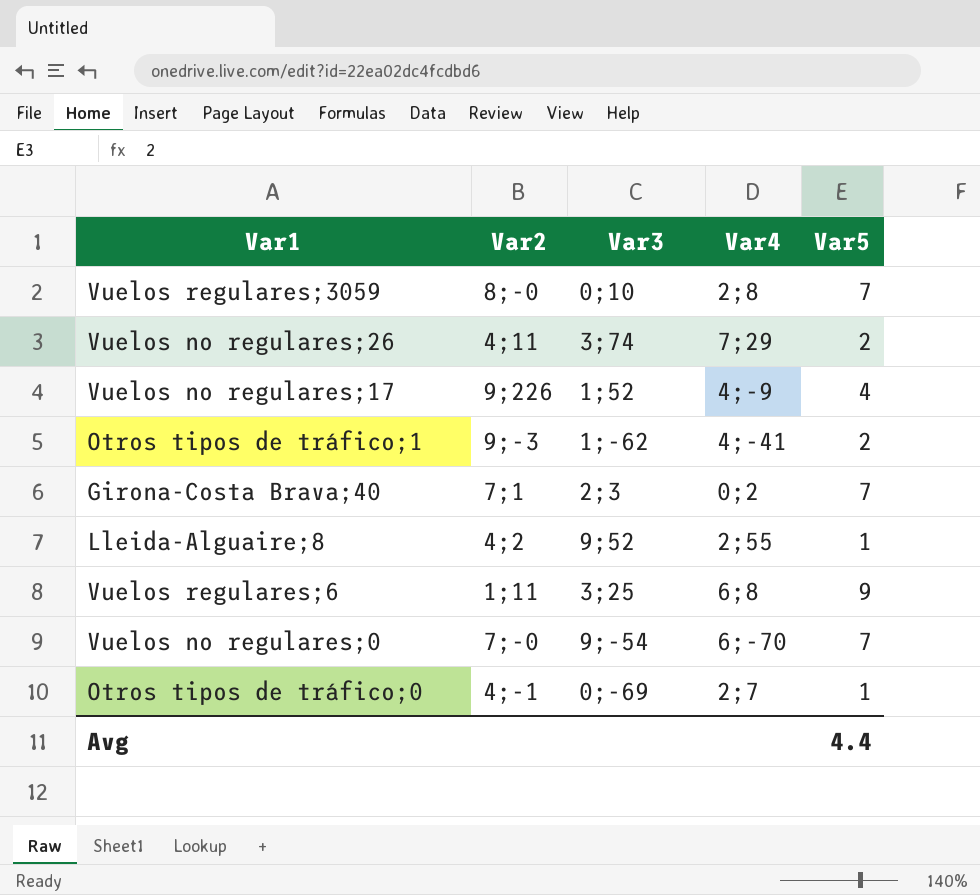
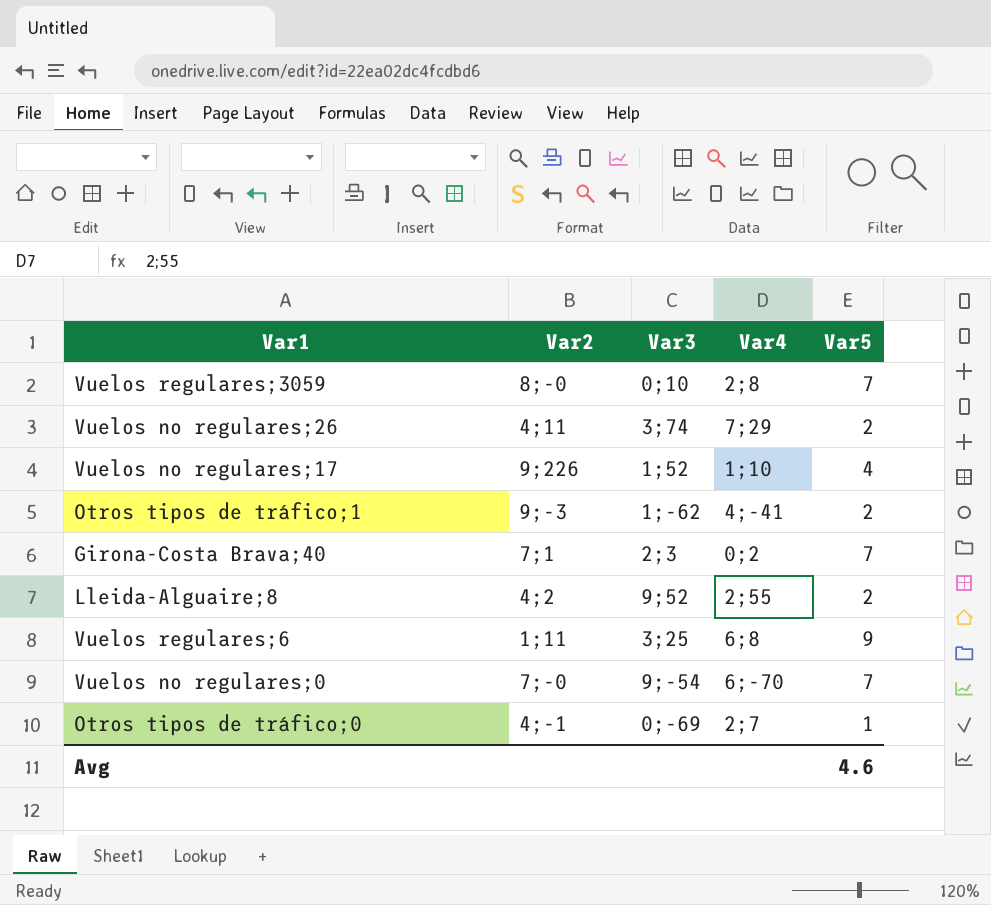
Vuelos no regulares;17 | Var4: 4;-9 -> 1;10
Lleida-Alguaire;8 | Var5: 1 -> 2
Avg | Var5: 4.4 -> 4.6

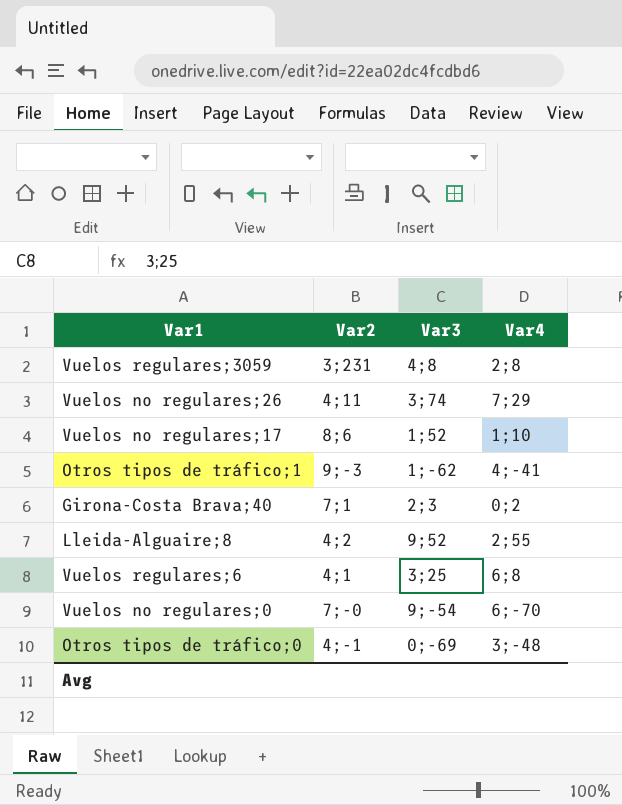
column Var5 | position: 5 -> none
Vuelos regulares;3059 | Var2: 8;-0 -> 3;231
Vuelos regulares;3059 | Var3: 0;10 -> 4;8
Vuelos no regulares;17 | Var2: 9;226 -> 8;6
Vuelos regulares;6 | Var2: 1;11 -> 4;1
Otros tipos de tráfico;0 | Var4: 2;7 -> 3;-48

